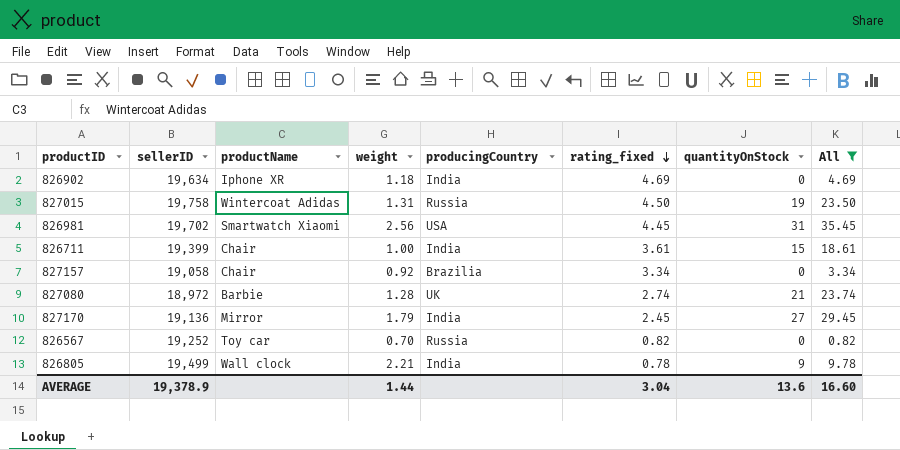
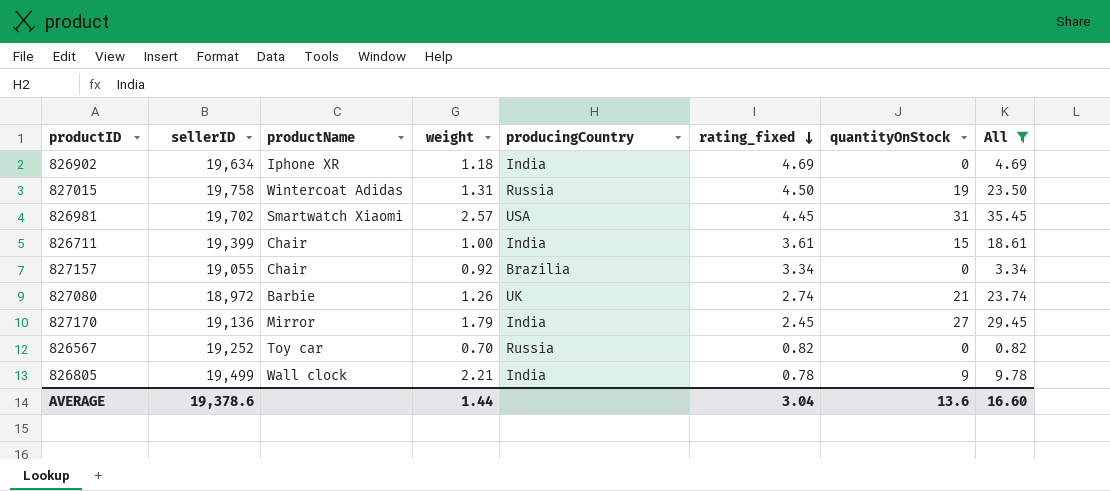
826981 | weight: 2.56 -> 2.57
827157 | sellerID: 19,058 -> 19,055
827080 | weight: 1.28 -> 1.26
AVERAGE | sellerID: 19,378.9 -> 19,378.6

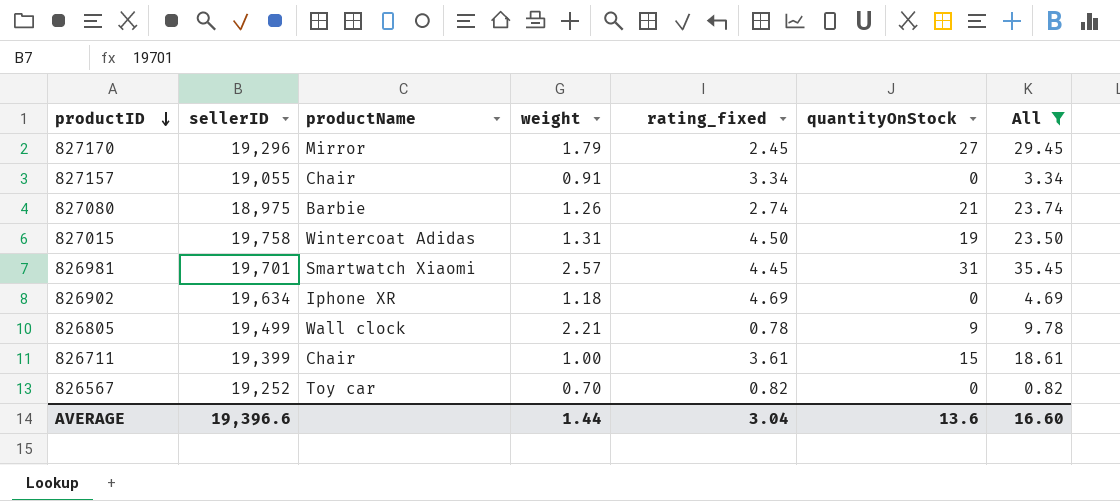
row order: rating_fixed descending -> productID descending
column producingCountry | position: 5 -> none
827170 | sellerID: 19,136 -> 19,296
827157 | weight: 0.92 -> 0.91
827080 | sellerID: 18,972 -> 18,975
826981 | sellerID: 19,702 -> 19,701
AVERAGE | sellerID: 19,378.6 -> 19,396.6

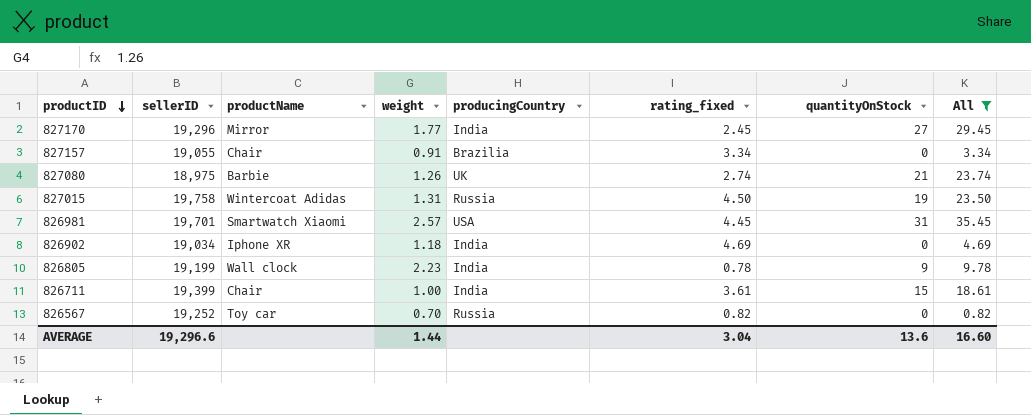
column producingCountry | position: none -> 5
827170 | weight: 1.79 -> 1.77
826902 | sellerID: 19,634 -> 19,034
826805 | sellerID: 19,499 -> 19,199
826805 | weight: 2.21 -> 2.23
AVERAGE | sellerID: 19,396.6 -> 19,296.6

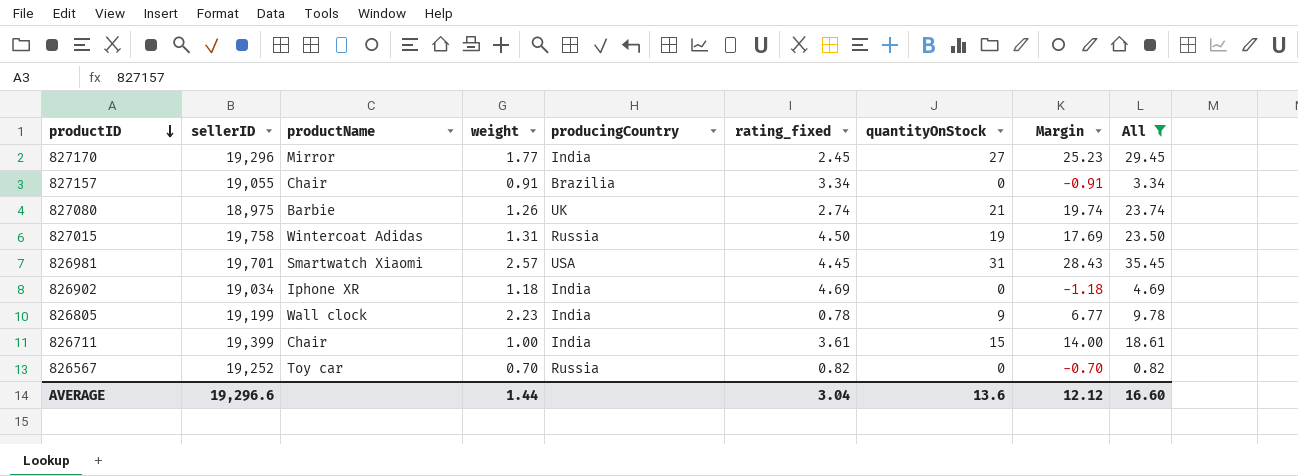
column Margin | formula: none -> [quantityOnStock] - [weight]

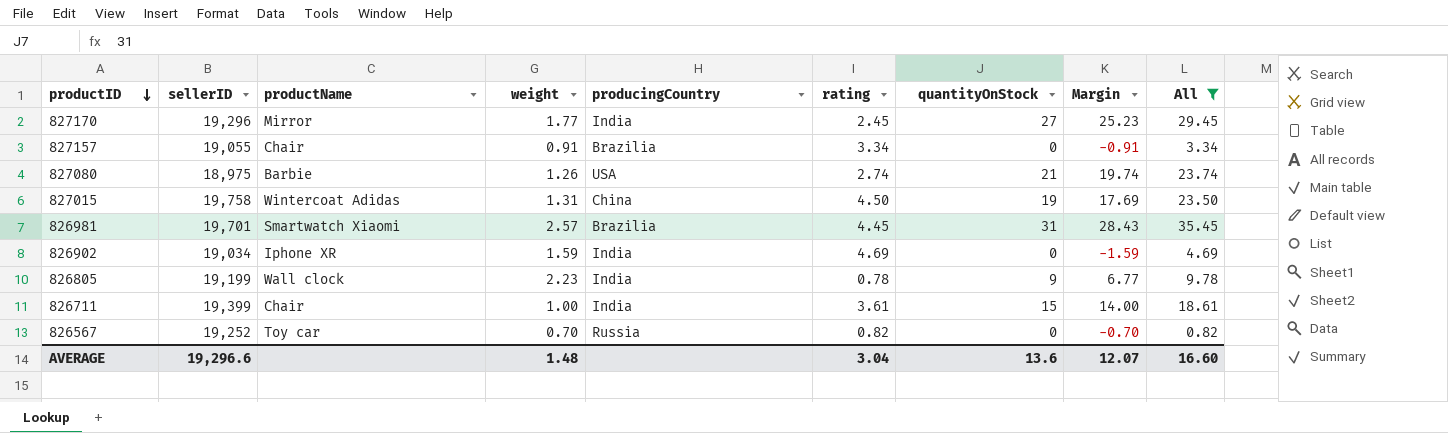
column name: rating_fixed -> rating
827080 | producingCountry: UK -> USA
827015 | producingCountry: Russia -> China
826981 | producingCountry: USA -> Brazilia
826902 | weight: 1.18 -> 1.59
826902 | Margin: -1.18 -> -1.59
AVERAGE | weight: 1.44 -> 1.48
AVERAGE | Margin: 12.12 -> 12.07

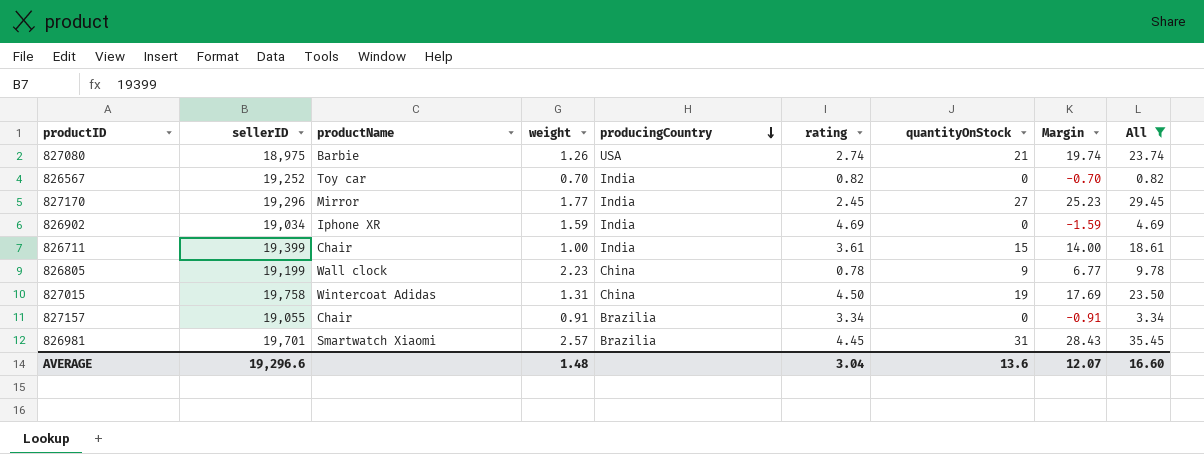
row order: productID descending -> producingCountry descending
826567 | producingCountry: Russia -> India
826805 | producingCountry: India -> China

